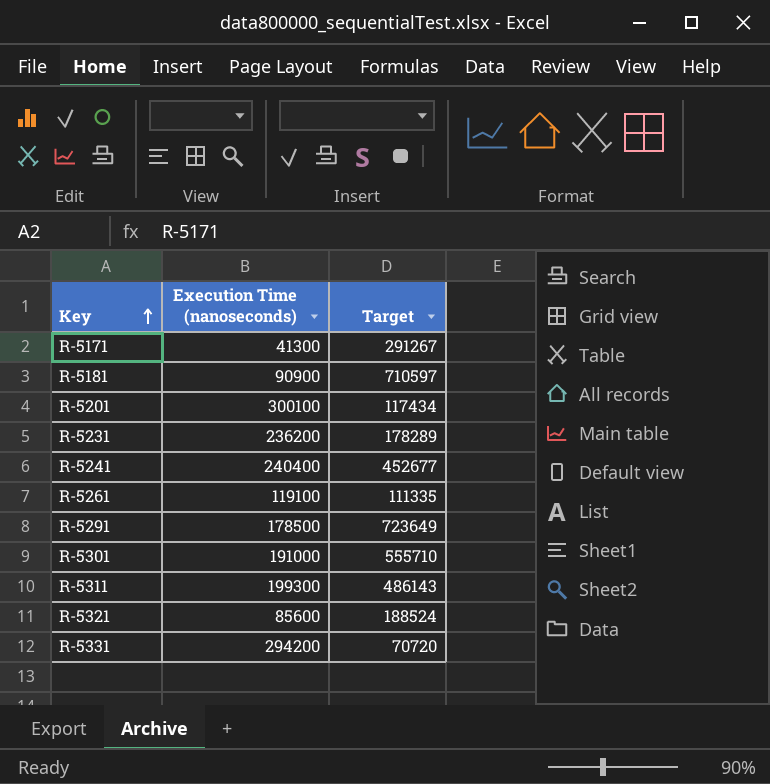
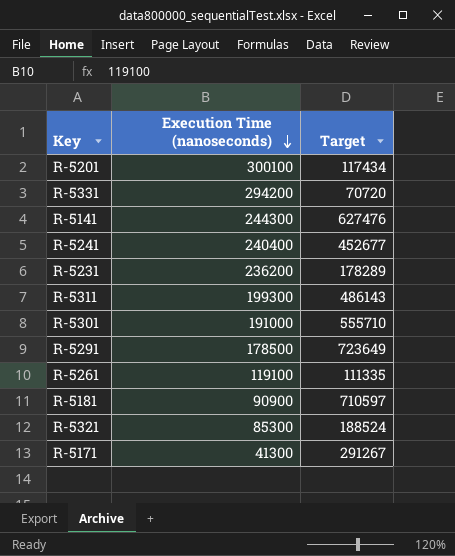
row order: Key ascending -> Execution Time (nanoseconds) descending
row R-5141: none -> 244300 | 627476
R-5321 | Execution Time (nanoseconds): 85600 -> 85300

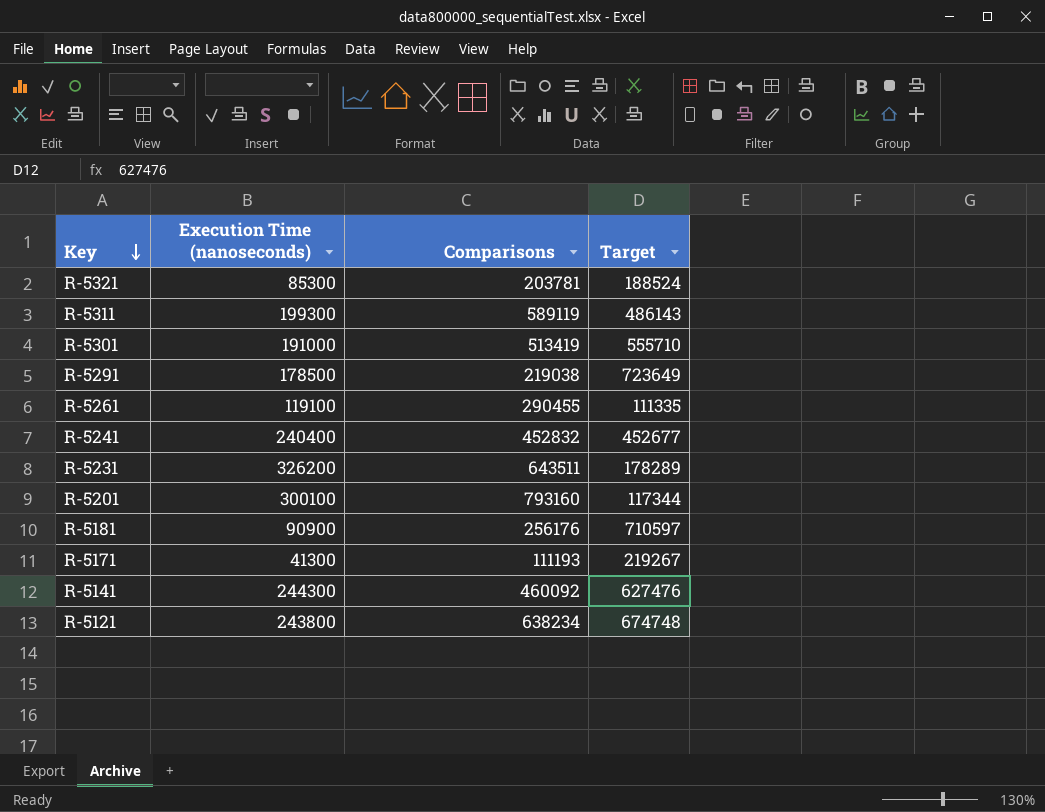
row order: Execution Time (nanoseconds) descending -> Key descending
column Comparisons | position: none -> 3
row R-5331: 294200 | 70720 -> none
R-5231 | Execution Time (nanoseconds): 236200 -> 326200
R-5201 | Target: 117434 -> 117344
R-5171 | Target: 291267 -> 219267
row R-5121: none -> 243800 | 638234 | 674748

